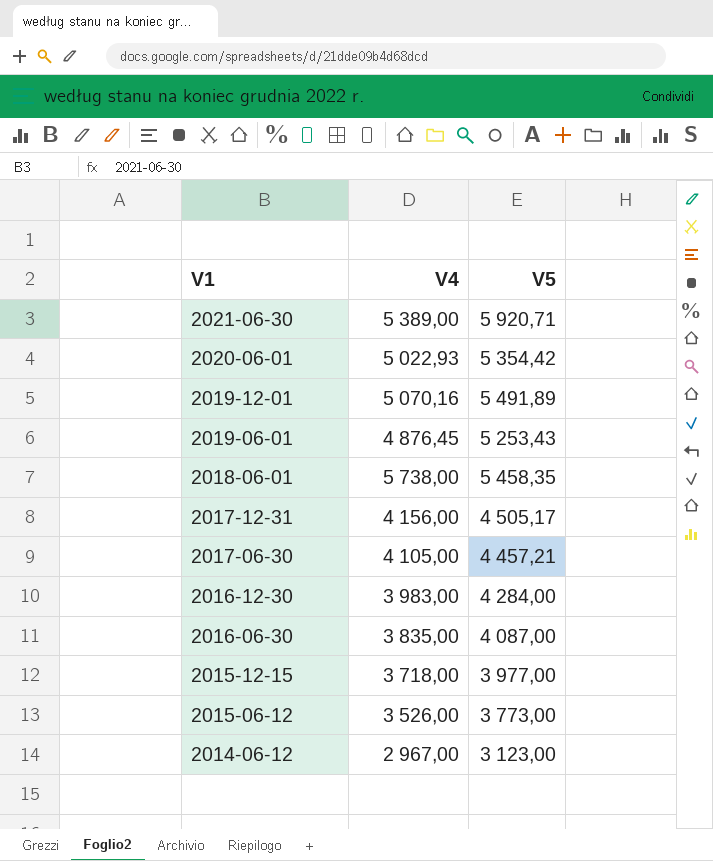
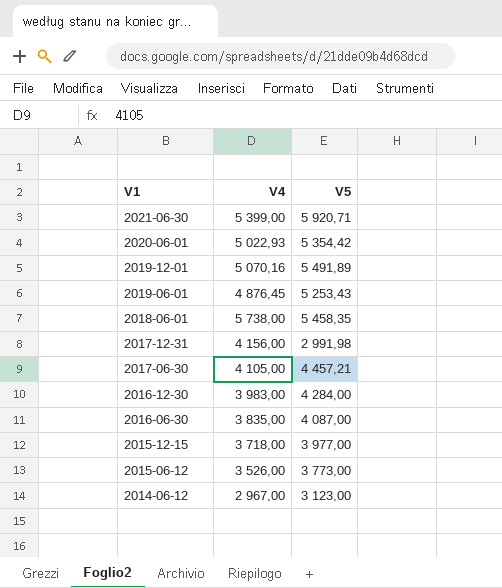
2021-06-30 | V4: 5 389,00 -> 5 399,00
2017-12-31 | V5: 4 505,17 -> 2 991,98

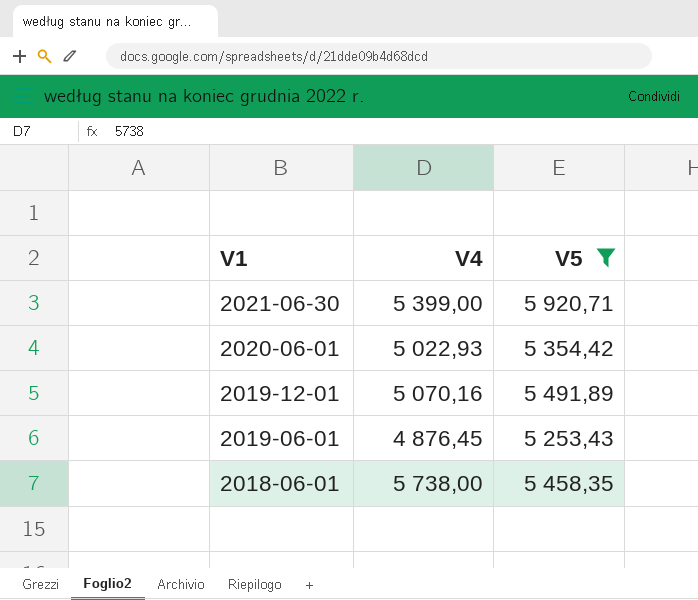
filter: none -> V5 >= 5 253,43

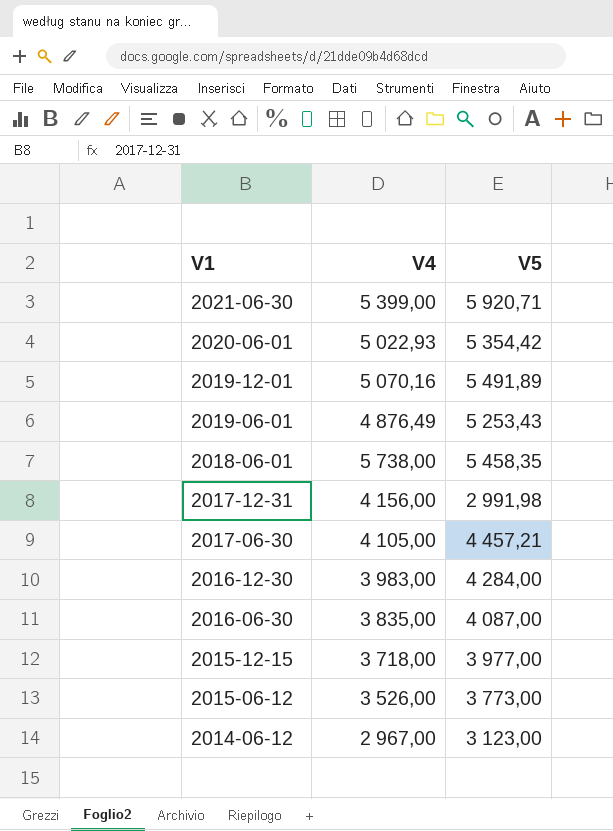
filter: V5 >= 5 253,43 -> none
2019-06-01 | V4: 4 876,45 -> 4 876,49

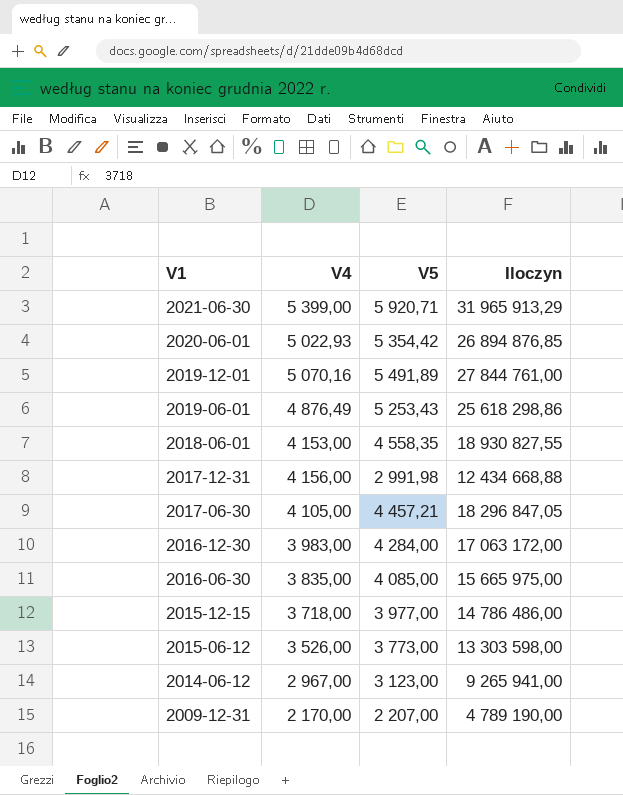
column Iloczyn | formula: none -> [V4] * [V5]
2018-06-01 | V4: 5 738,00 -> 4 153,00
2018-06-01 | V5: 5 458,35 -> 4 558,35
2016-06-30 | V5: 4 087,00 -> 4 085,00
row 2009-12-31: none -> 2 170,00 | 2 207,00 | 4 789 190,00

